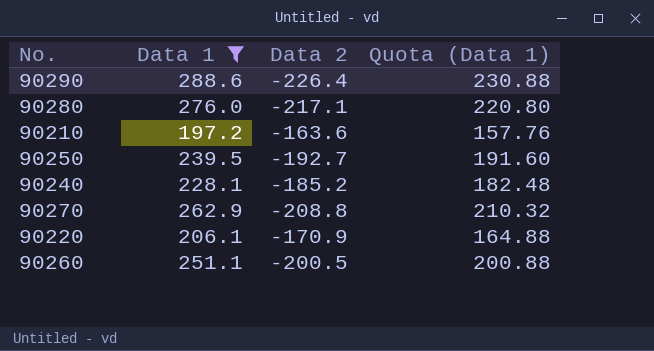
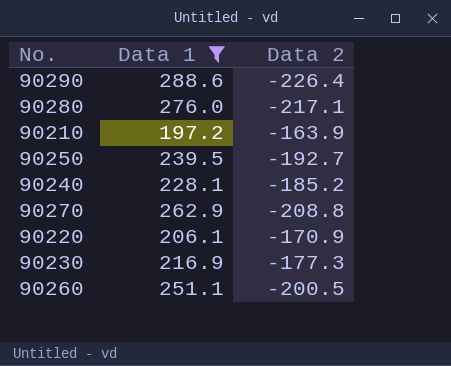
column Quota (Data 1) | formula: [Data 1] * 0.8 -> none
90210 | Data 2: -163.6 -> -163.9
row 90230: none -> 216.9 | -177.3

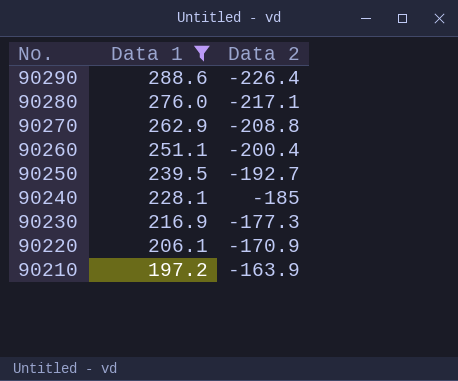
row order: none -> No. descending
90260 | Data 2: -200.5 -> -200.4
90240 | Data 2: -185.2 -> -185

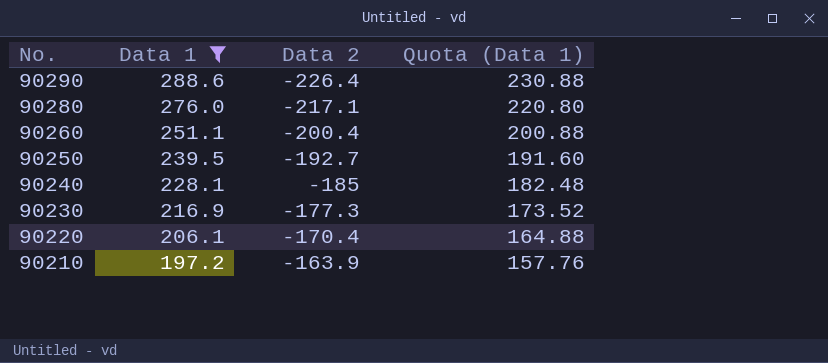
column Quota (Data 1) | formula: none -> [Data 1] * 0.8
row 90270: 262.9 | -208.8 -> none
90220 | Data 2: -170.9 -> -170.4

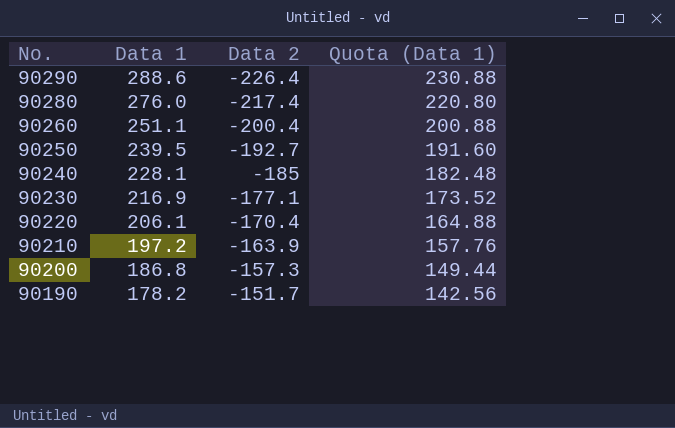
filter: Data 1 >= 197.2 -> none
90280 | Data 2: -217.1 -> -217.4
90230 | Data 2: -177.3 -> -177.1

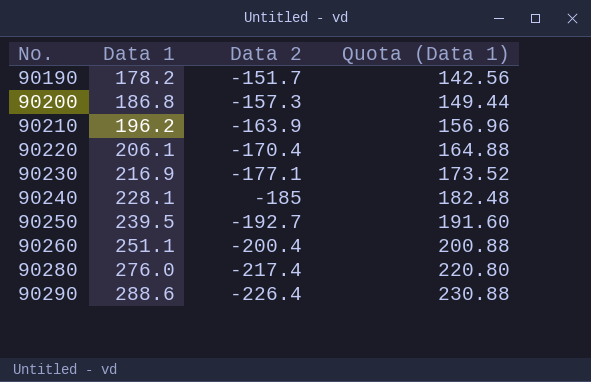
row order: No. descending -> No. ascending
90210 | Data 1: 197.2 -> 196.2
90210 | Quota (Data 1): 157.76 -> 156.96

